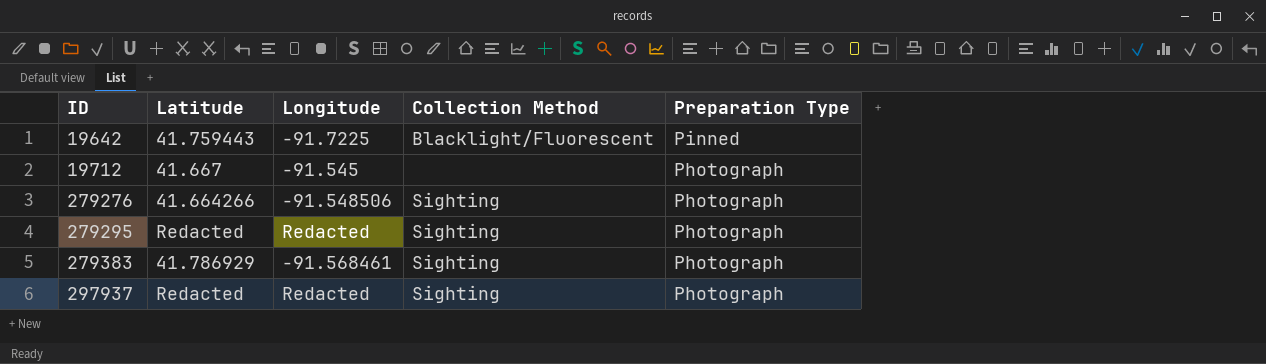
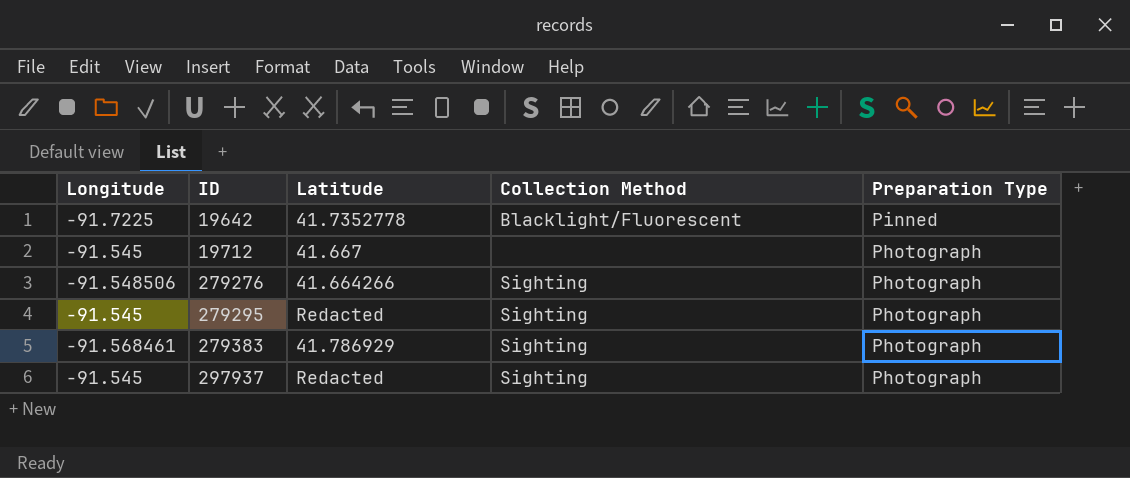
column Longitude | position: 3 -> 1
19642 | Latitude: 41.759443 -> 41.7352778
279295 | Longitude: Redacted -> -91.545
297937 | Longitude: Redacted -> -91.545

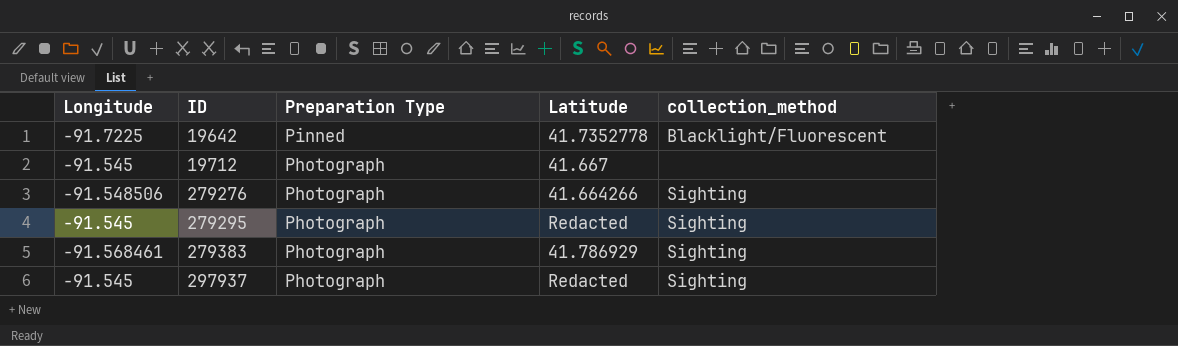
column Preparation Type | position: 5 -> 3
column name: Collection Method -> collection_method

